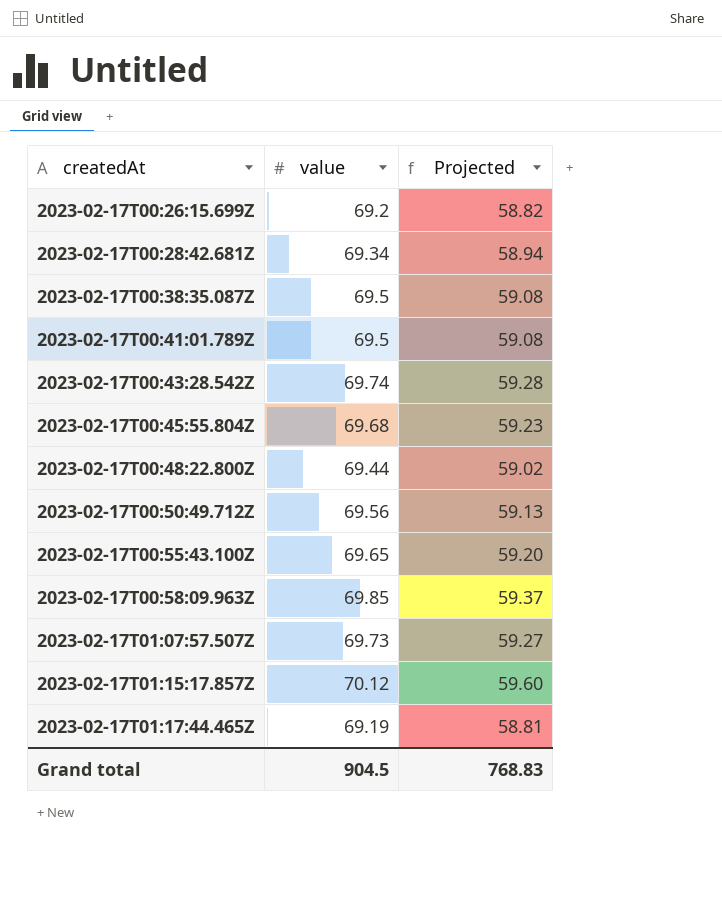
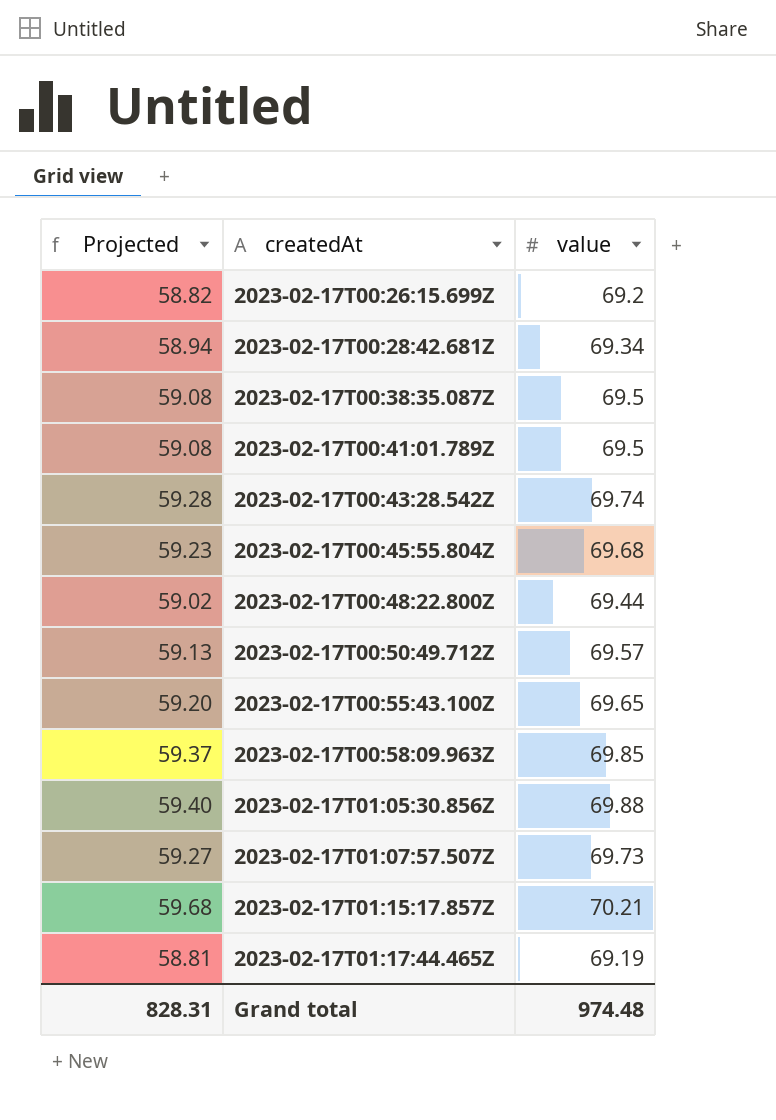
column Projected | position: 3 -> 1
2023-02-17T00:50:49.712Z | value: 69.56 -> 69.57
row 2023-02-17T01:05:30.856Z: none -> 59.40 | 69.88
2023-02-17T01:15:17.857Z | Projected: 59.60 -> 59.68
2023-02-17T01:15:17.857Z | value: 70.12 -> 70.21
Grand total | Projected: 768.83 -> 828.31
Grand total | value: 904.5 -> 974.48

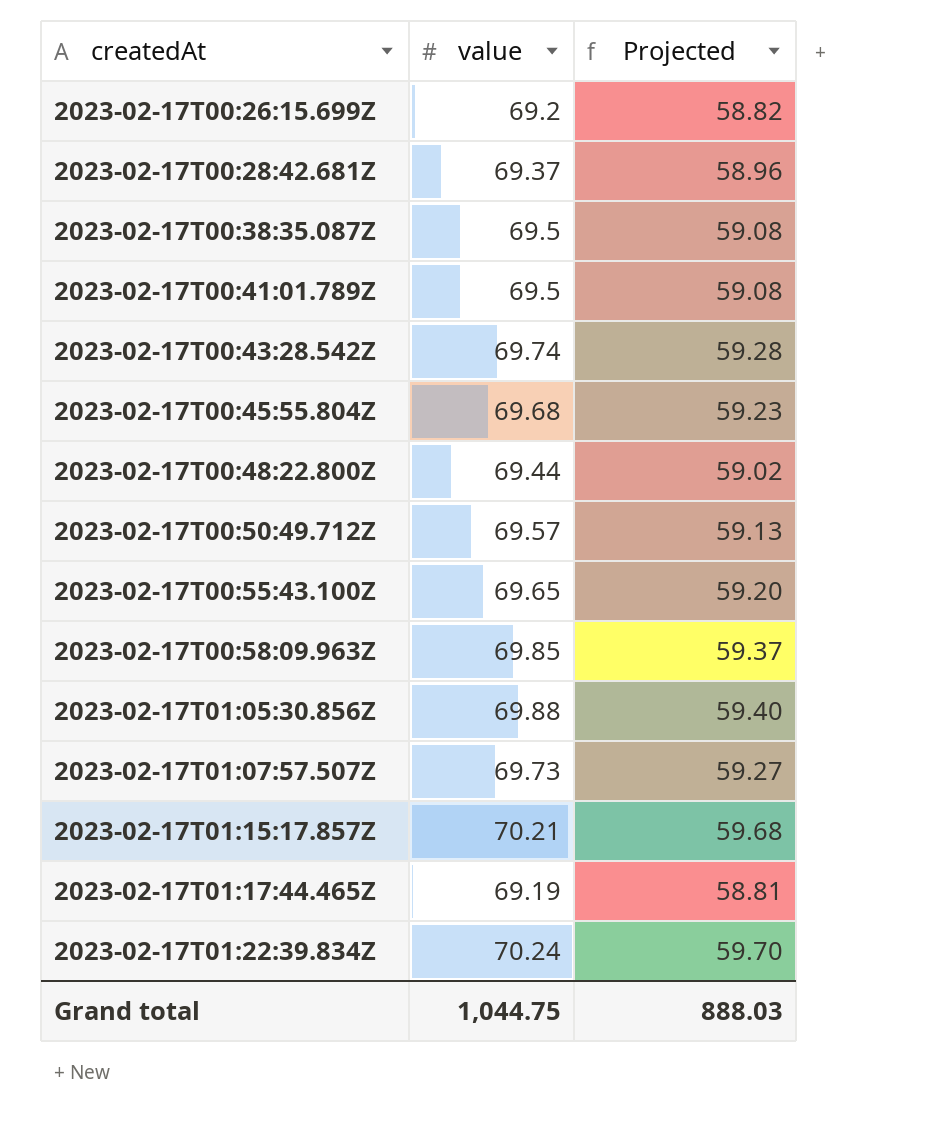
column Projected | position: 1 -> 3
2023-02-17T00:28:42.681Z | value: 69.34 -> 69.37
2023-02-17T00:28:42.681Z | Projected: 58.94 -> 58.96
row 2023-02-17T01:22:39.834Z: none -> 70.24 | 59.70
Grand total | value: 974.48 -> 1,044.75
Grand total | Projected: 828.31 -> 888.03

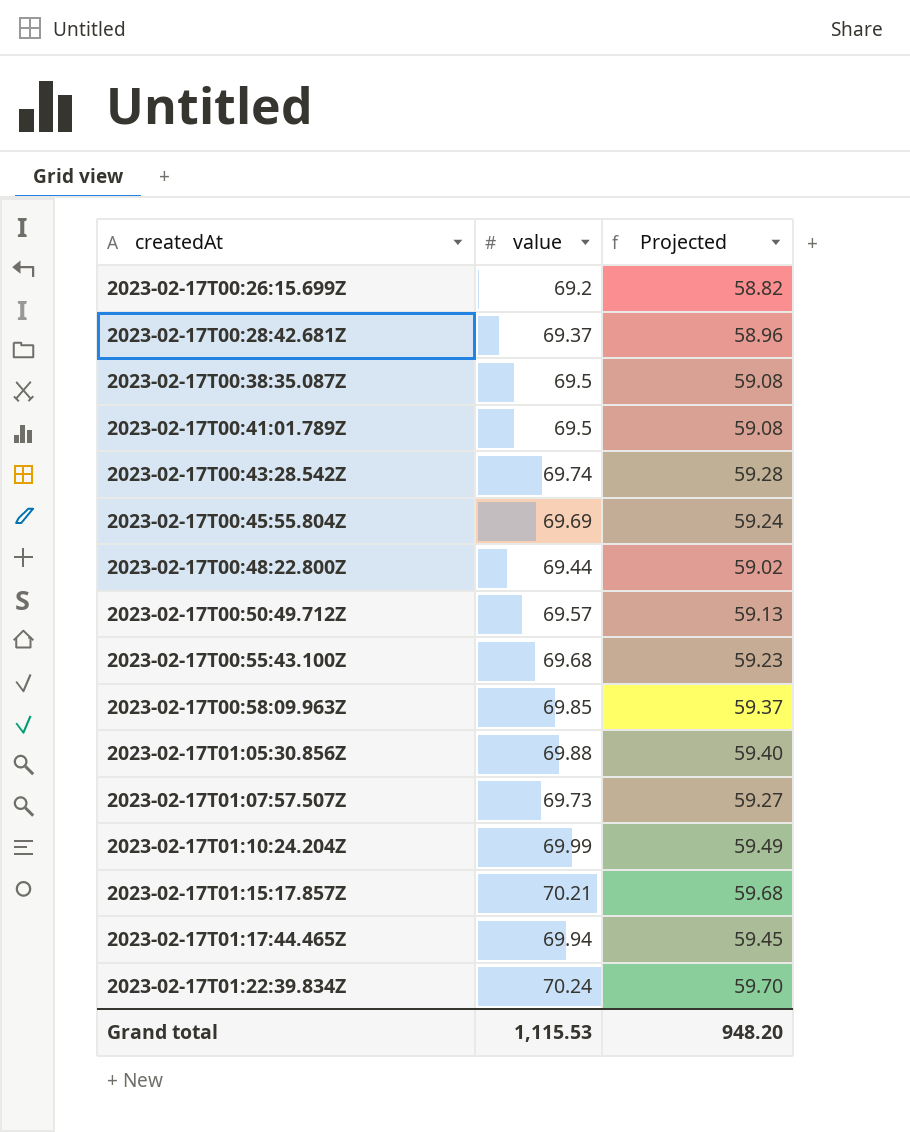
2023-02-17T00:45:55.804Z | value: 69.68 -> 69.69
2023-02-17T00:45:55.804Z | Projected: 59.23 -> 59.24
2023-02-17T00:55:43.100Z | value: 69.65 -> 69.68
2023-02-17T00:55:43.100Z | Projected: 59.20 -> 59.23
row 2023-02-17T01:10:24.204Z: none -> 69.99 | 59.49
2023-02-17T01:17:44.465Z | value: 69.19 -> 69.94
2023-02-17T01:17:44.465Z | Projected: 58.81 -> 59.45
Grand total | value: 1,044.75 -> 1,115.53
Grand total | Projected: 888.03 -> 948.20

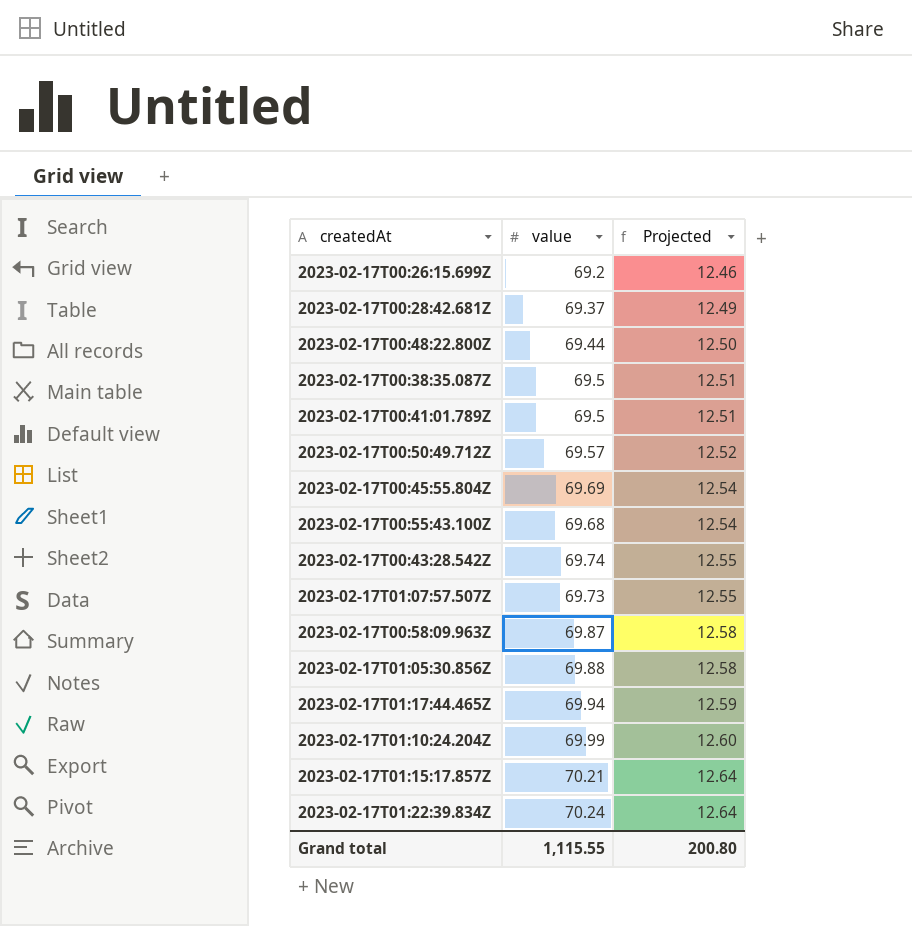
row order: createdAt ascending -> Projected ascending
column Projected | formula: [value] * 0.85 -> [value] * 0.18
2023-02-17T00:58:09.963Z | value: 69.85 -> 69.87
Grand total | value: 1,115.53 -> 1,115.55
Grand total | Projected: 948.20 -> 200.80

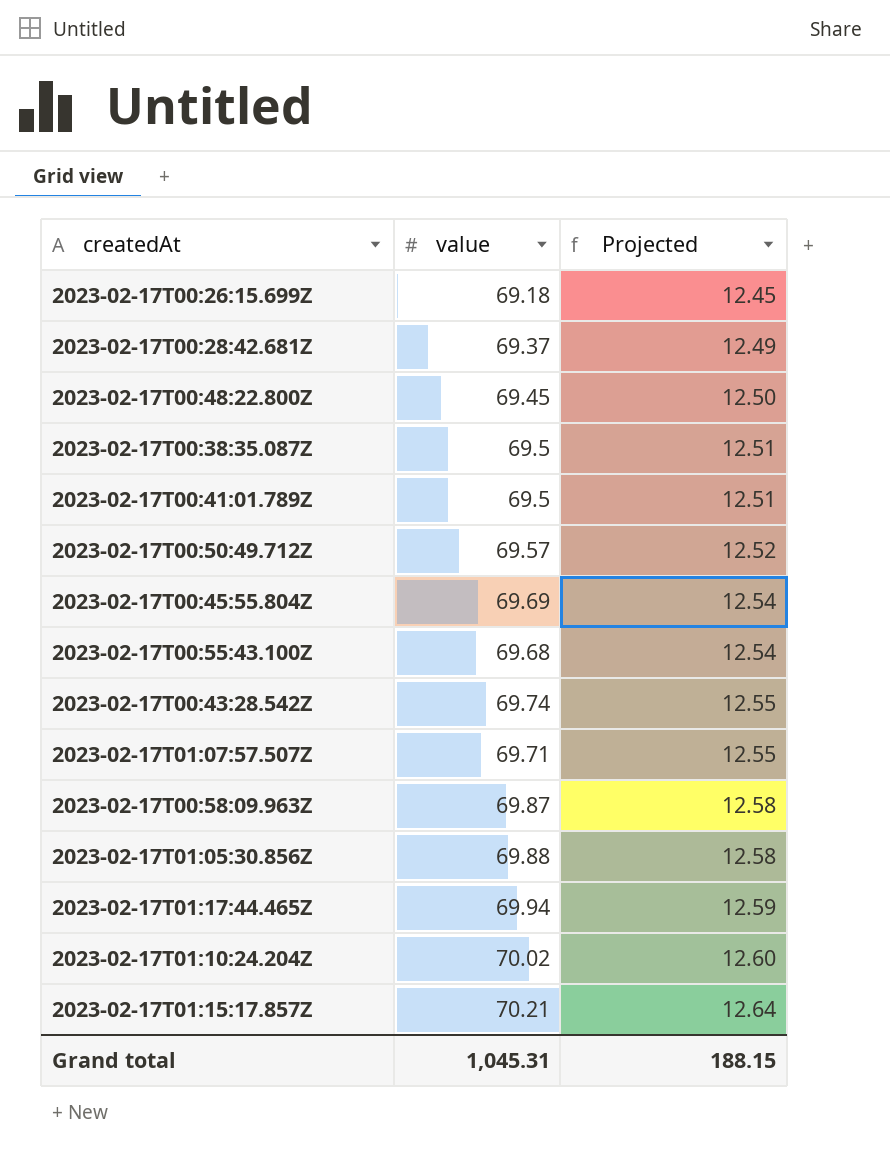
row 2023-02-17T01:22:39.834Z: 70.24 | 12.64 -> none
2023-02-17T00:26:15.699Z | value: 69.2 -> 69.18
2023-02-17T00:26:15.699Z | Projected: 12.46 -> 12.45
2023-02-17T00:48:22.800Z | value: 69.44 -> 69.45
2023-02-17T01:07:57.507Z | value: 69.73 -> 69.71
2023-02-17T01:10:24.204Z | value: 69.99 -> 70.02
Grand total | value: 1,115.55 -> 1,045.31
Grand total | Projected: 200.80 -> 188.15

